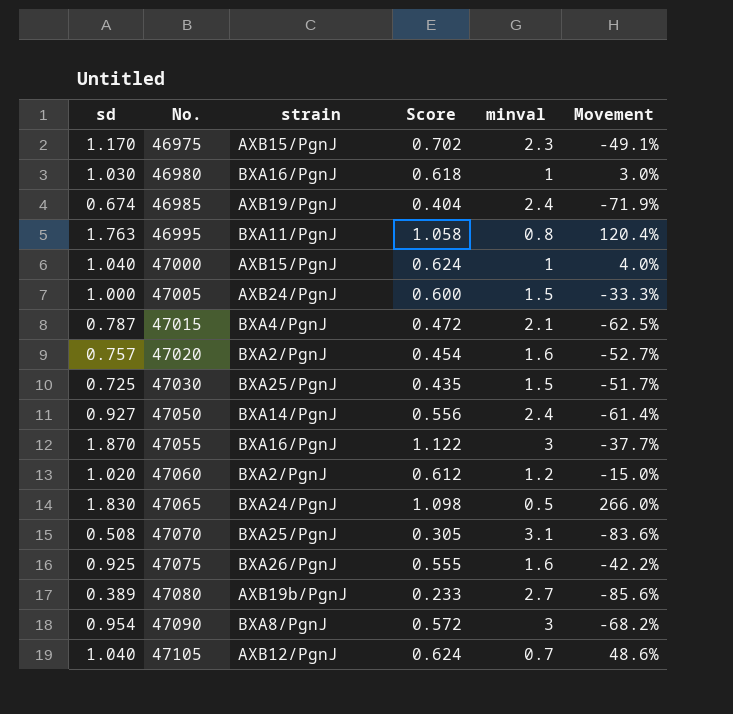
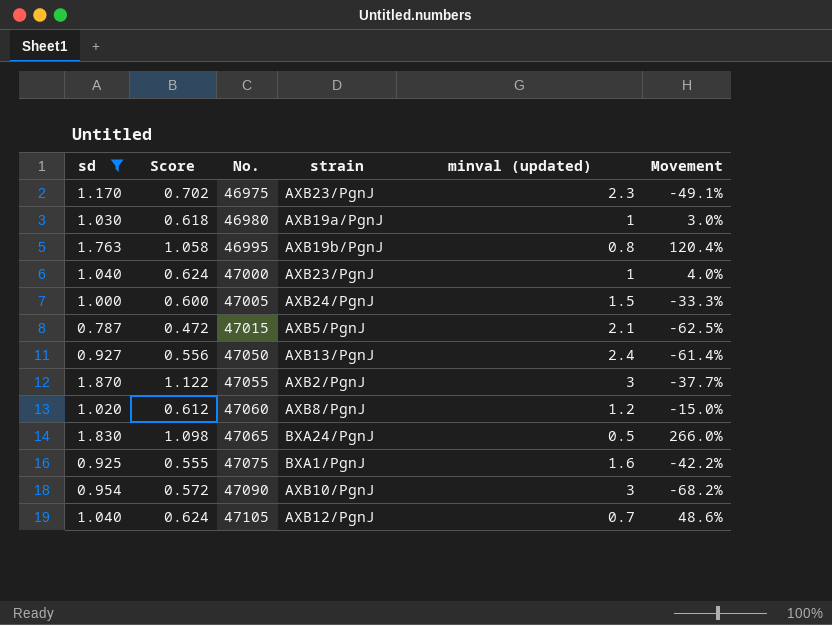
filter: none -> sd >= 0.787
column Score | position: 4 -> 2
column name: minval -> minval (updated)
46975 | strain: AXB15/PgnJ -> AXB23/PgnJ
46980 | strain: BXA16/PgnJ -> AXB19a/PgnJ
46995 | strain: BXA11/PgnJ -> AXB19b/PgnJ
47000 | strain: AXB15/PgnJ -> AXB23/PgnJ
47015 | strain: BXA4/PgnJ -> AXB5/PgnJ
47050 | strain: BXA14/PgnJ -> AXB13/PgnJ
47055 | strain: BXA16/PgnJ -> AXB2/PgnJ
47060 | strain: BXA2/PgnJ -> AXB8/PgnJ
47075 | strain: BXA26/PgnJ -> BXA1/PgnJ
47090 | strain: BXA8/PgnJ -> AXB10/PgnJ

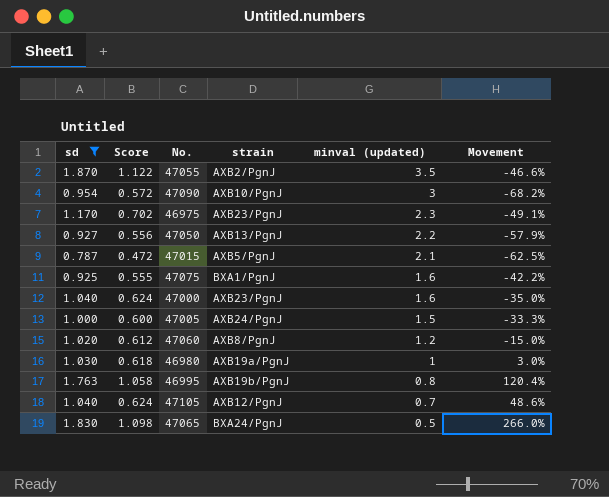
row order: No. ascending -> minval (updated) descending
47055 | minval (updated): 3 -> 3.5
47055 | Movement: -37.7% -> -46.6%
47050 | minval (updated): 2.4 -> 2.2
47050 | Movement: -61.4% -> -57.9%
47000 | minval (updated): 1 -> 1.6
47000 | Movement: 4.0% -> -35.0%

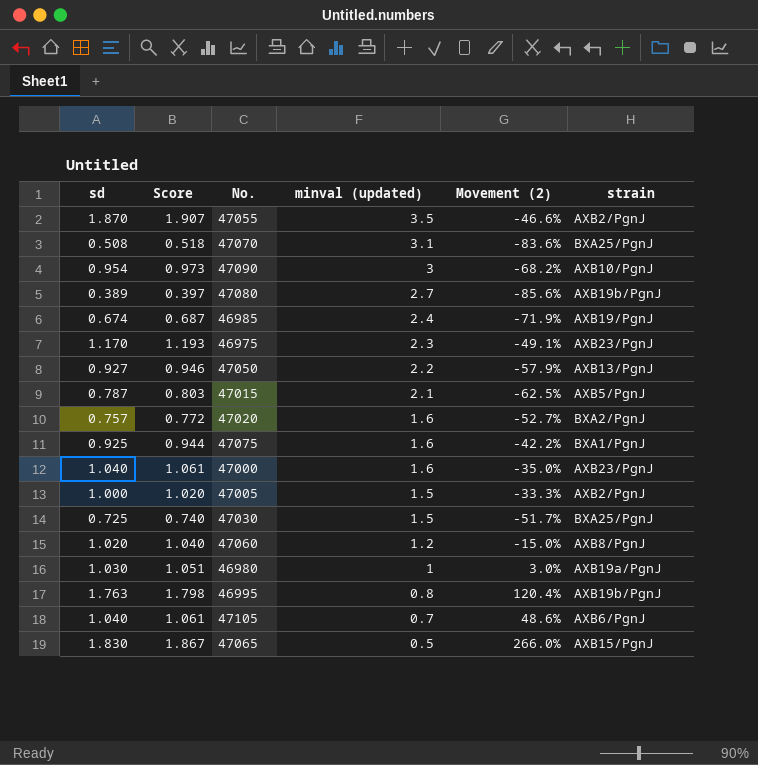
filter: sd >= 0.787 -> none
column Score | formula: [sd] * 0.6 -> [sd] * 1.02
column name: Movement -> Movement (2)
column strain | position: 4 -> 6
47005 | strain: AXB24/PgnJ -> AXB2/PgnJ
47105 | strain: AXB12/PgnJ -> AXB6/PgnJ
47065 | strain: BXA24/PgnJ -> AXB15/PgnJ

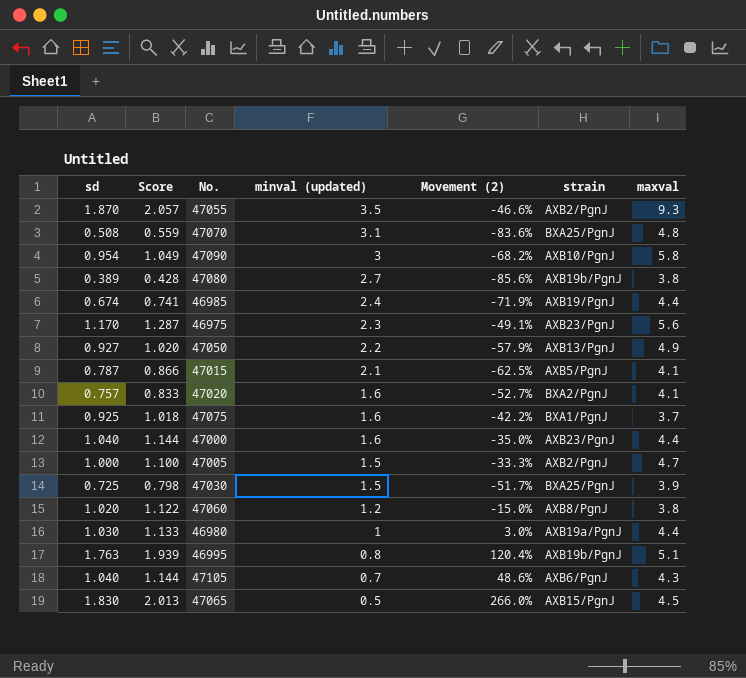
column Score | formula: [sd] * 1.02 -> [sd] * 1.1
column maxval | position: none -> 7

